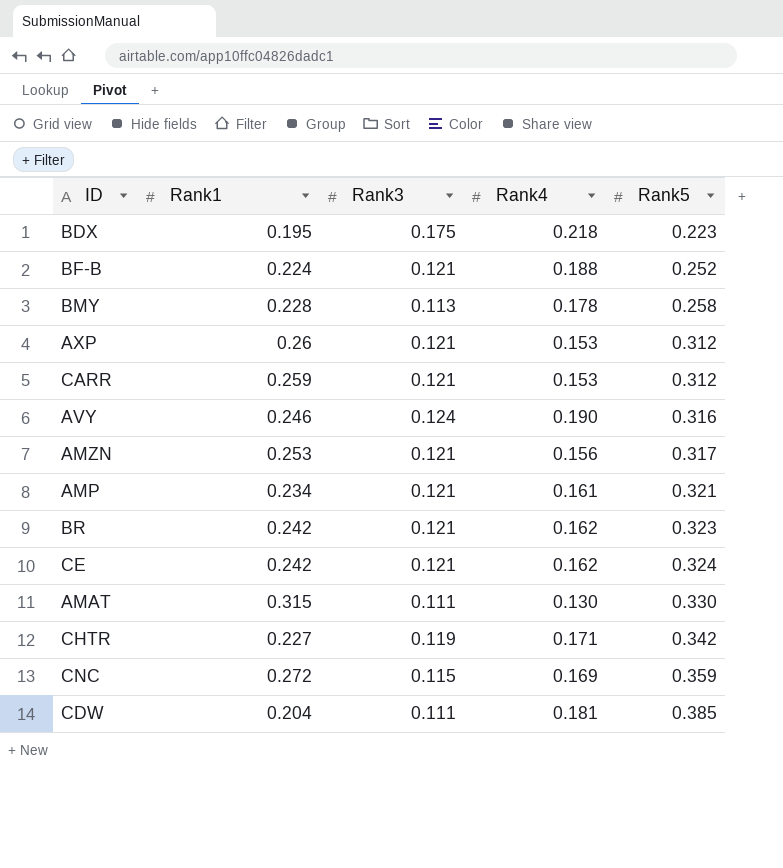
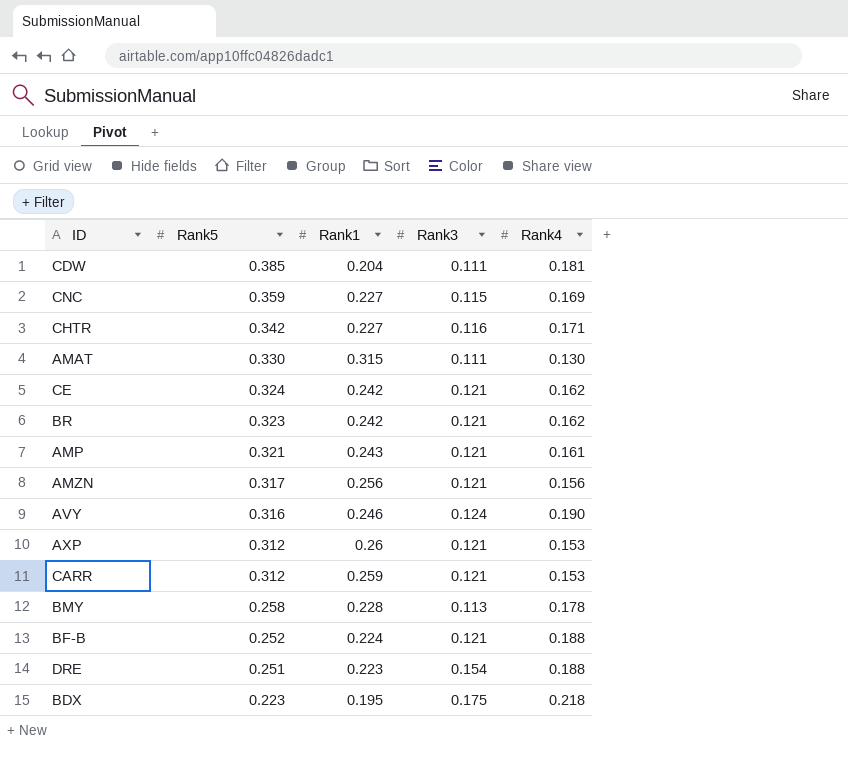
row order: Rank5 ascending -> Rank5 descending
column Rank5 | position: 5 -> 2
CNC | Rank1: 0.272 -> 0.227
CHTR | Rank3: 0.119 -> 0.116
AMP | Rank1: 0.234 -> 0.243
AMZN | Rank1: 0.253 -> 0.256
row DRE: none -> 0.251 | 0.223 | 0.154 | 0.188

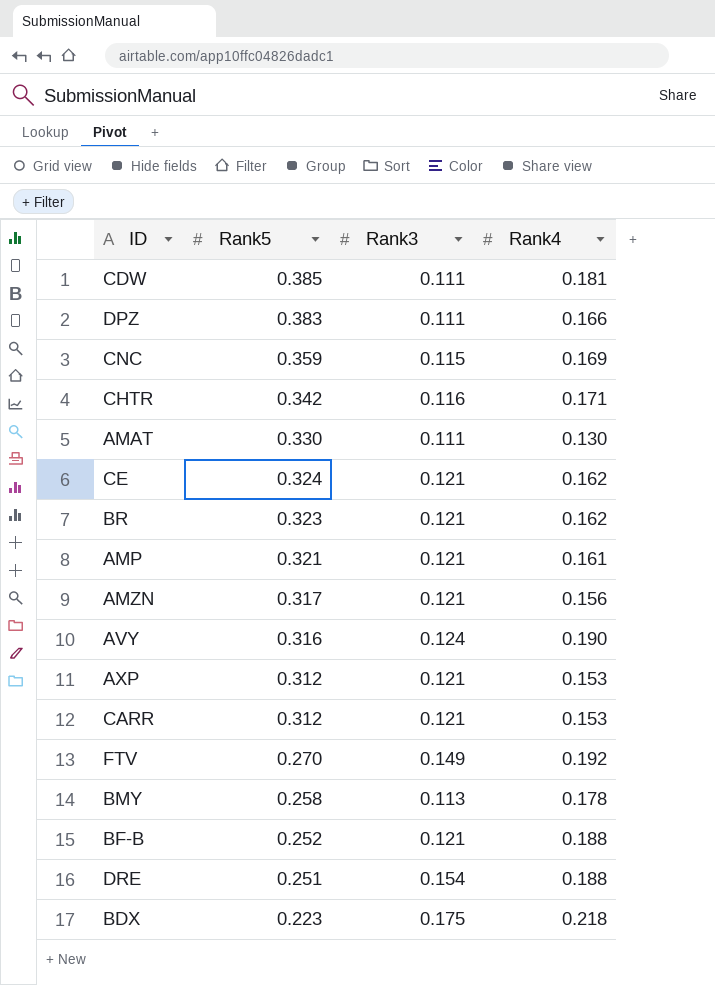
column Rank1 | position: 3 -> none
row DPZ: none -> 0.383 | 0.111 | 0.166
row FTV: none -> 0.270 | 0.149 | 0.192

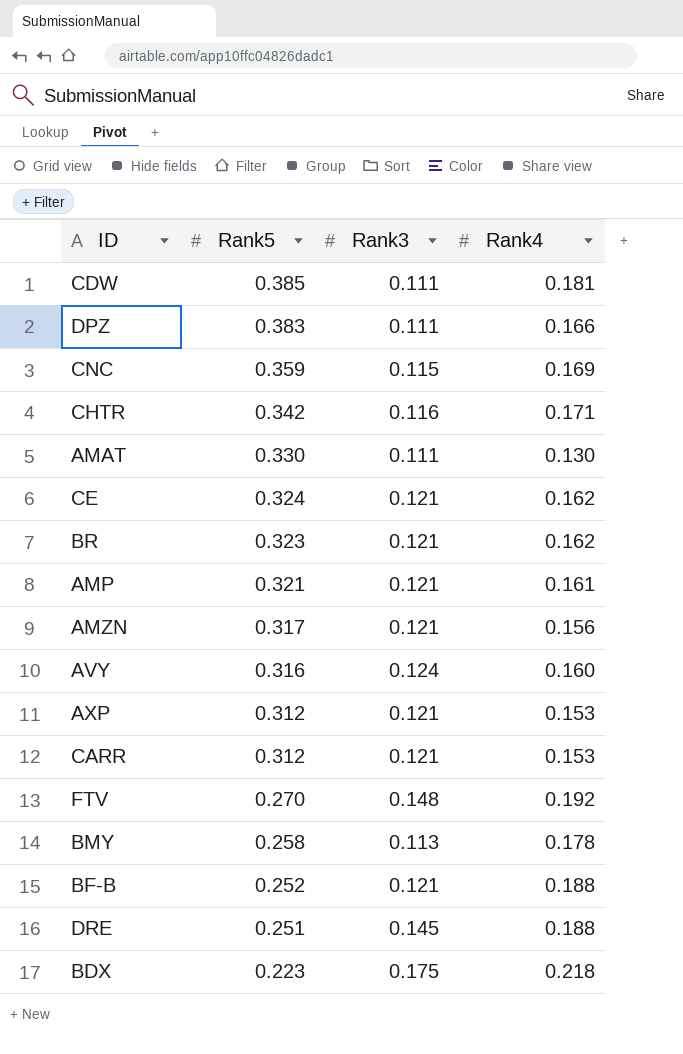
AVY | Rank4: 0.190 -> 0.160
FTV | Rank3: 0.149 -> 0.148
DRE | Rank3: 0.154 -> 0.145

